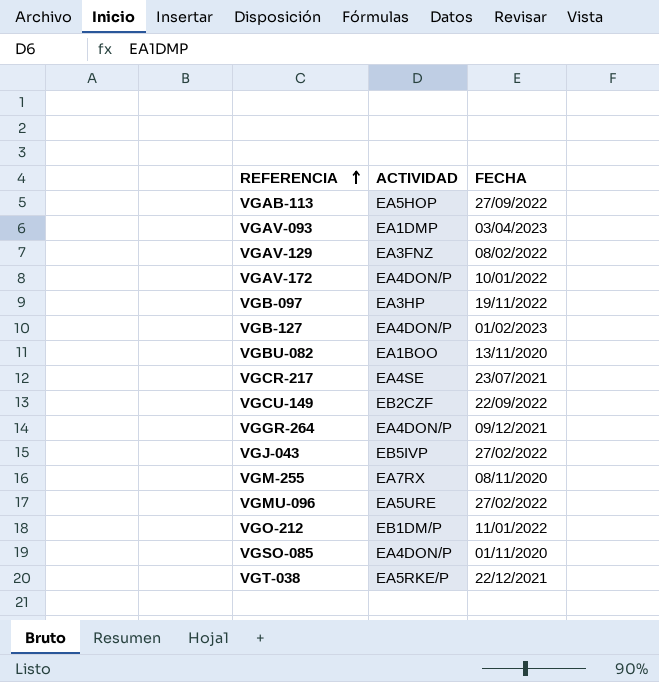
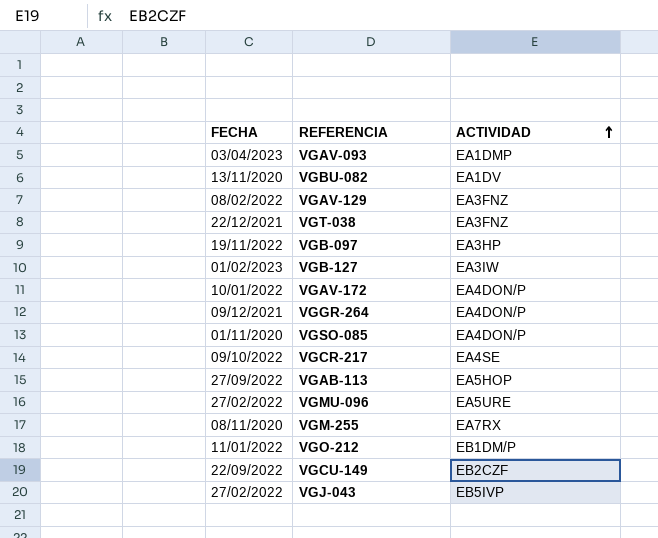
row order: REFERENCIA ascending -> ACTIVIDAD ascending
column FECHA | position: 3 -> 1
VGBU-082 | ACTIVIDAD: EA1BOO -> EA1DV
VGT-038 | ACTIVIDAD: EA5RKE/P -> EA3FNZ
VGB-127 | ACTIVIDAD: EA4DON/P -> EA3IW
VGCR-217 | FECHA: 23/07/2021 -> 09/10/2022

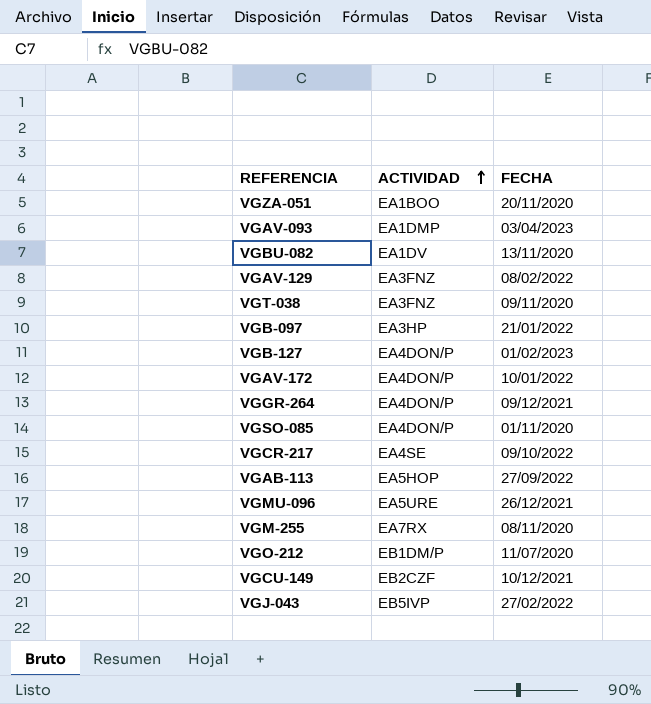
column FECHA | position: 1 -> 3
row VGZA-051: none -> EA1BOO | 20/11/2020
VGT-038 | FECHA: 22/12/2021 -> 09/11/2020
VGB-097 | FECHA: 19/11/2022 -> 21/01/2022
VGB-127 | ACTIVIDAD: EA3IW -> EA4DON/P
VGMU-096 | FECHA: 27/02/2022 -> 26/12/2021
VGO-212 | FECHA: 11/01/2022 -> 11/07/2020
VGCU-149 | FECHA: 22/09/2022 -> 10/12/2021

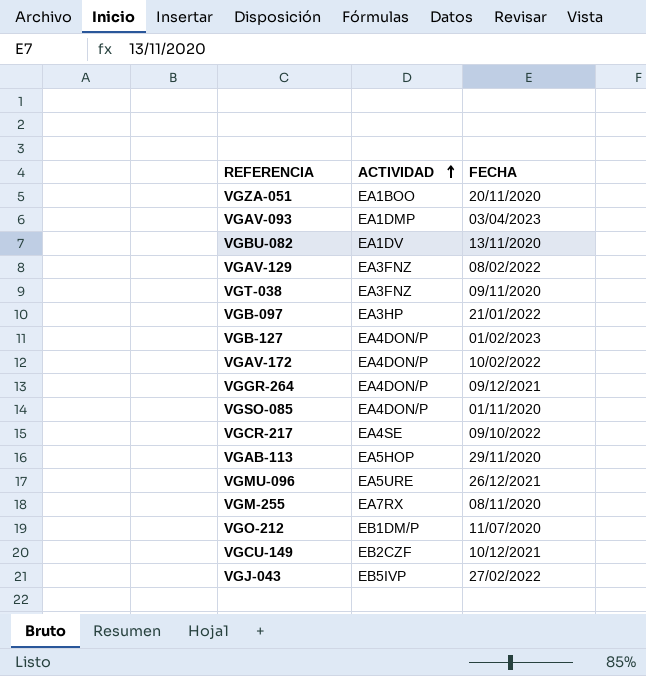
VGAV-172 | FECHA: 10/01/2022 -> 10/02/2022
VGAB-113 | FECHA: 27/09/2022 -> 29/11/2020

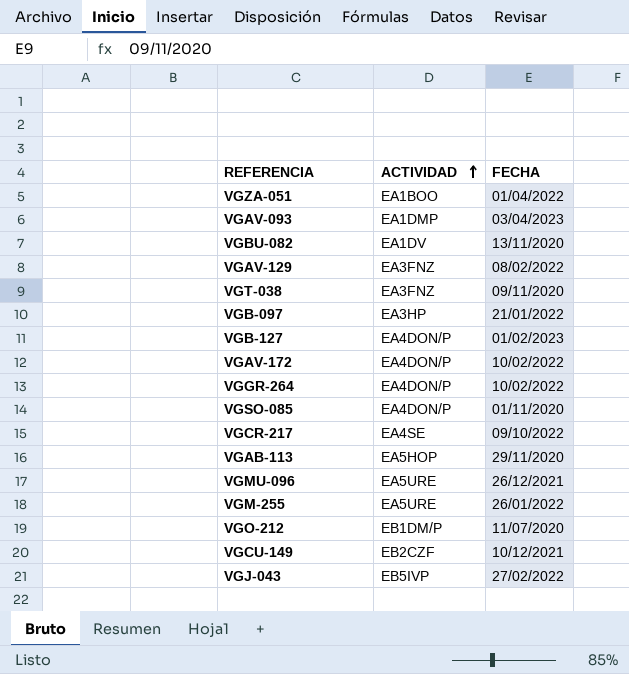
VGZA-051 | FECHA: 20/11/2020 -> 01/04/2022
VGGR-264 | FECHA: 09/12/2021 -> 10/02/2022
VGM-255 | ACTIVIDAD: EA7RX -> EA5URE
VGM-255 | FECHA: 08/11/2020 -> 26/01/2022

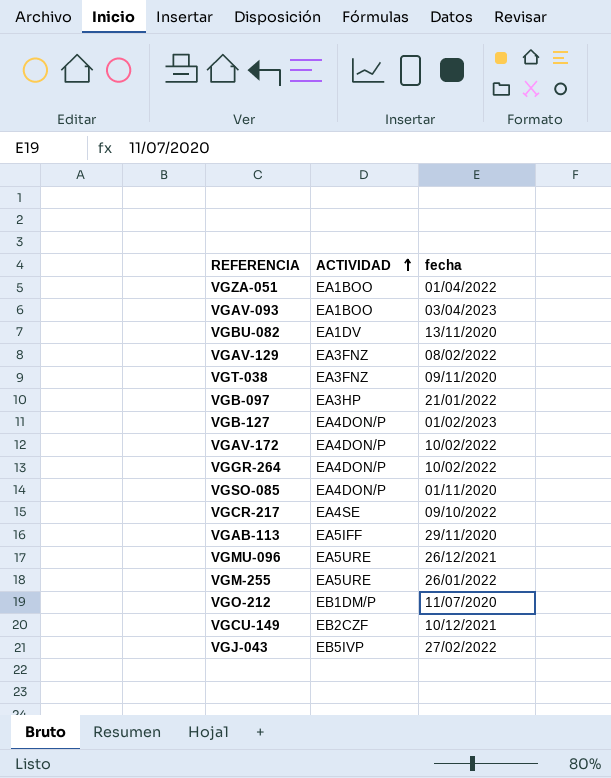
column name: FECHA -> fecha
VGAV-093 | ACTIVIDAD: EA1DMP -> EA1BOO
VGAB-113 | ACTIVIDAD: EA5HOP -> EA5IFF

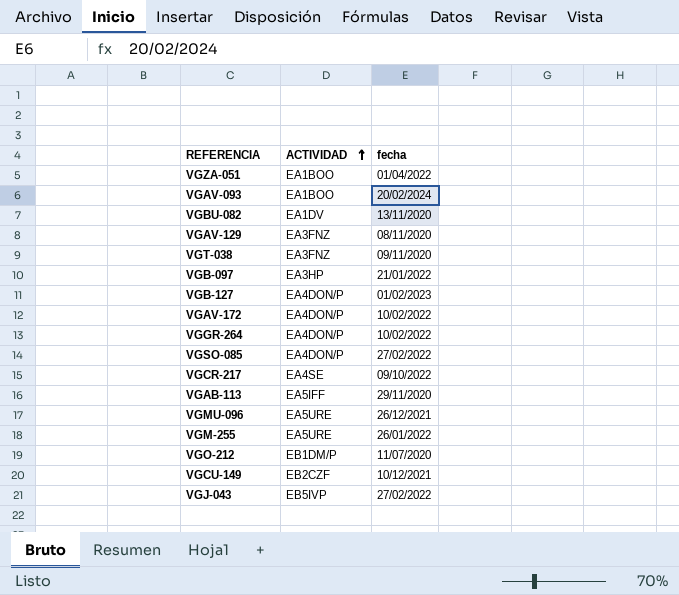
VGAV-093 | fecha: 03/04/2023 -> 20/02/2024
VGAV-129 | fecha: 08/02/2022 -> 08/11/2020
VGSO-085 | fecha: 01/11/2020 -> 27/02/2022

